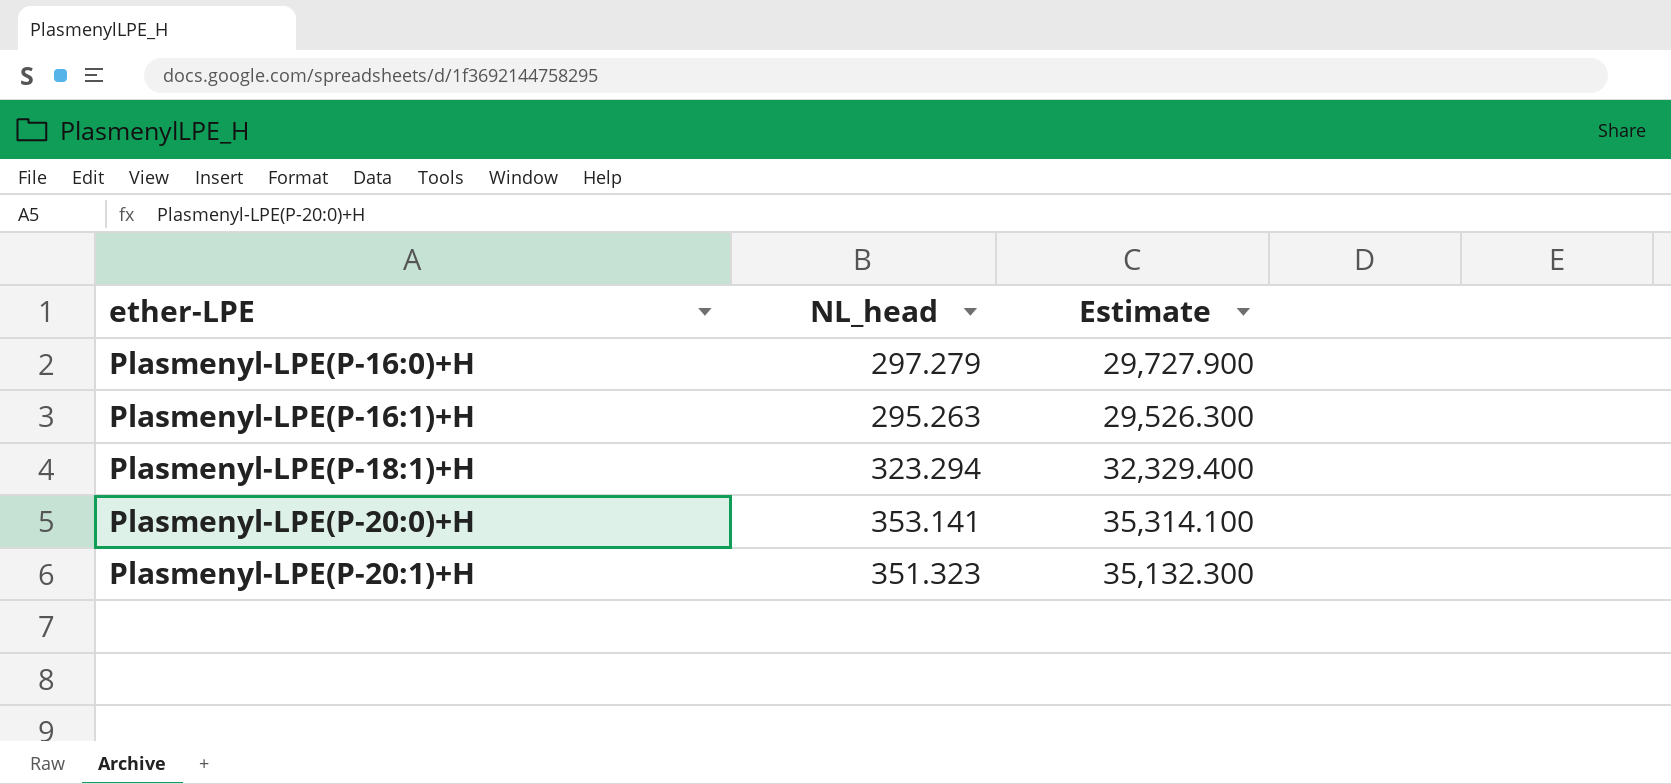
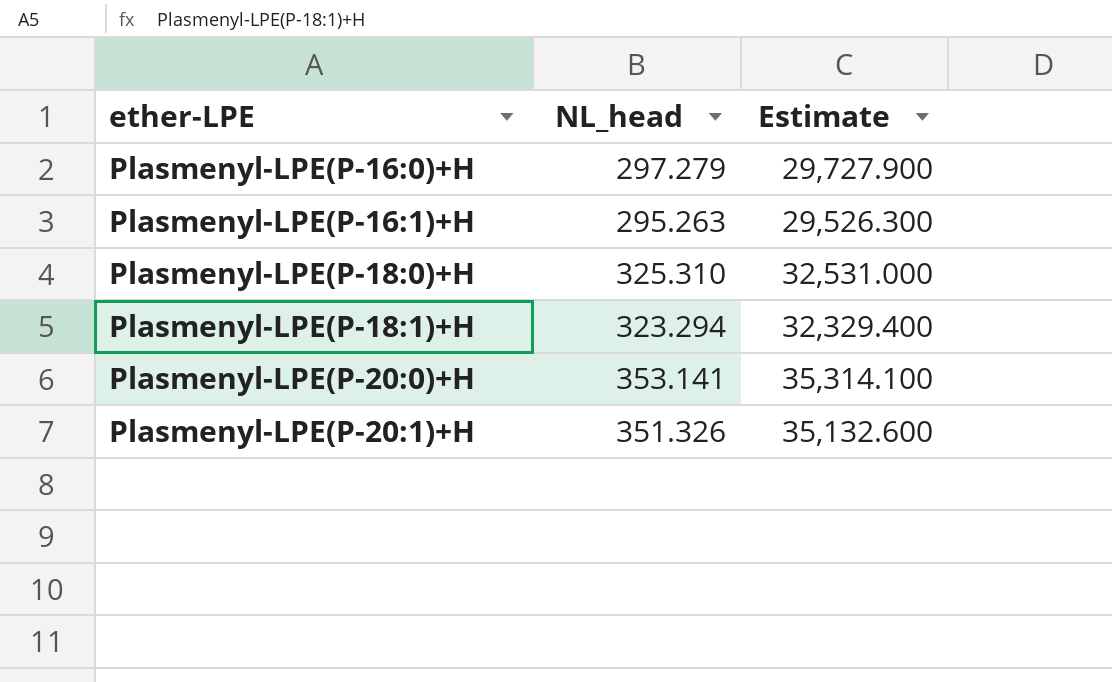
row Plasmenyl-LPE(P-18:0)+H: none -> 325.310 | 32,531.000
Plasmenyl-LPE(P-20:1)+H | NL_head: 351.323 -> 351.326
Plasmenyl-LPE(P-20:1)+H | Estimate: 35,132.300 -> 35,132.600

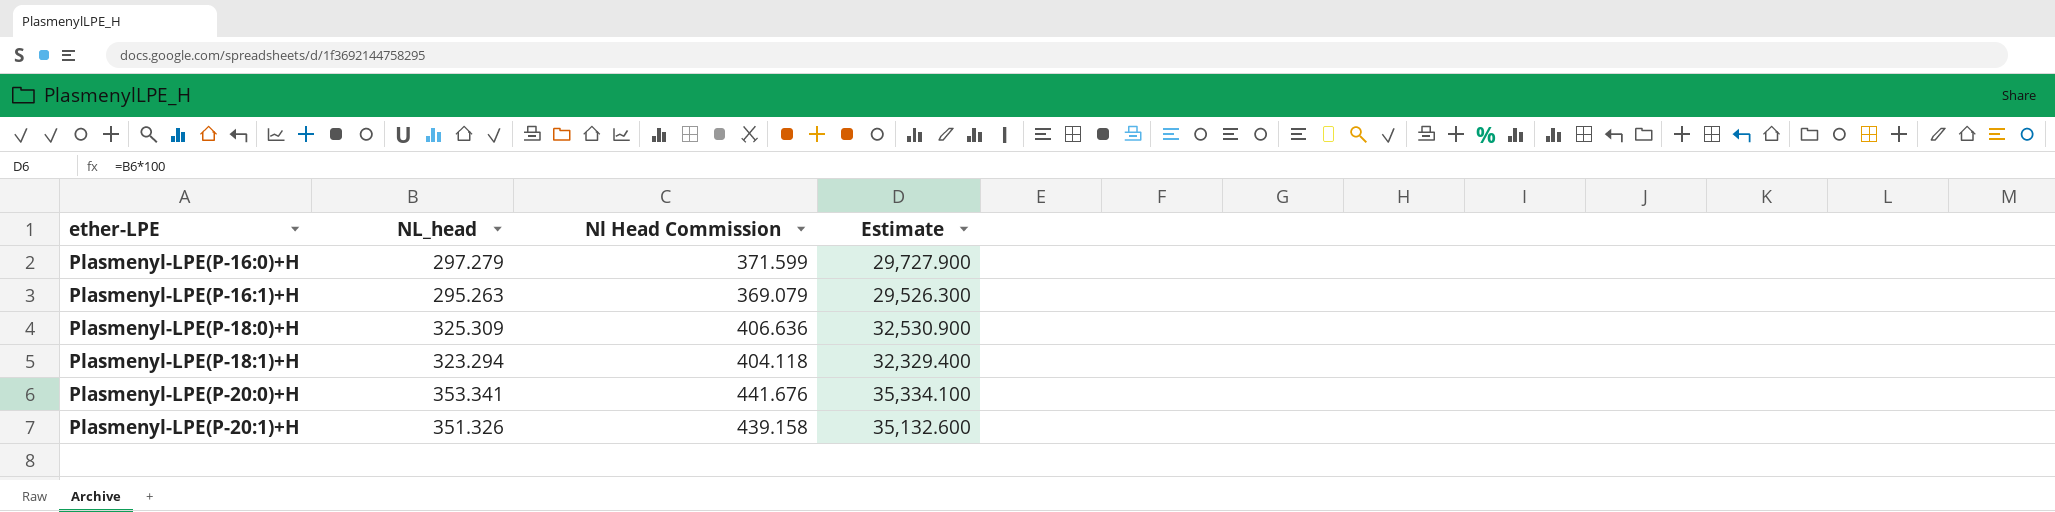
column Nl Head Commission | formula: none -> [NL_head] * 1.25
Plasmenyl-LPE(P-18:0)+H | NL_head: 325.310 -> 325.309
Plasmenyl-LPE(P-18:0)+H | Estimate: 32,531.000 -> 32,530.900
Plasmenyl-LPE(P-20:0)+H | NL_head: 353.141 -> 353.341
Plasmenyl-LPE(P-20:0)+H | Estimate: 35,314.100 -> 35,334.100

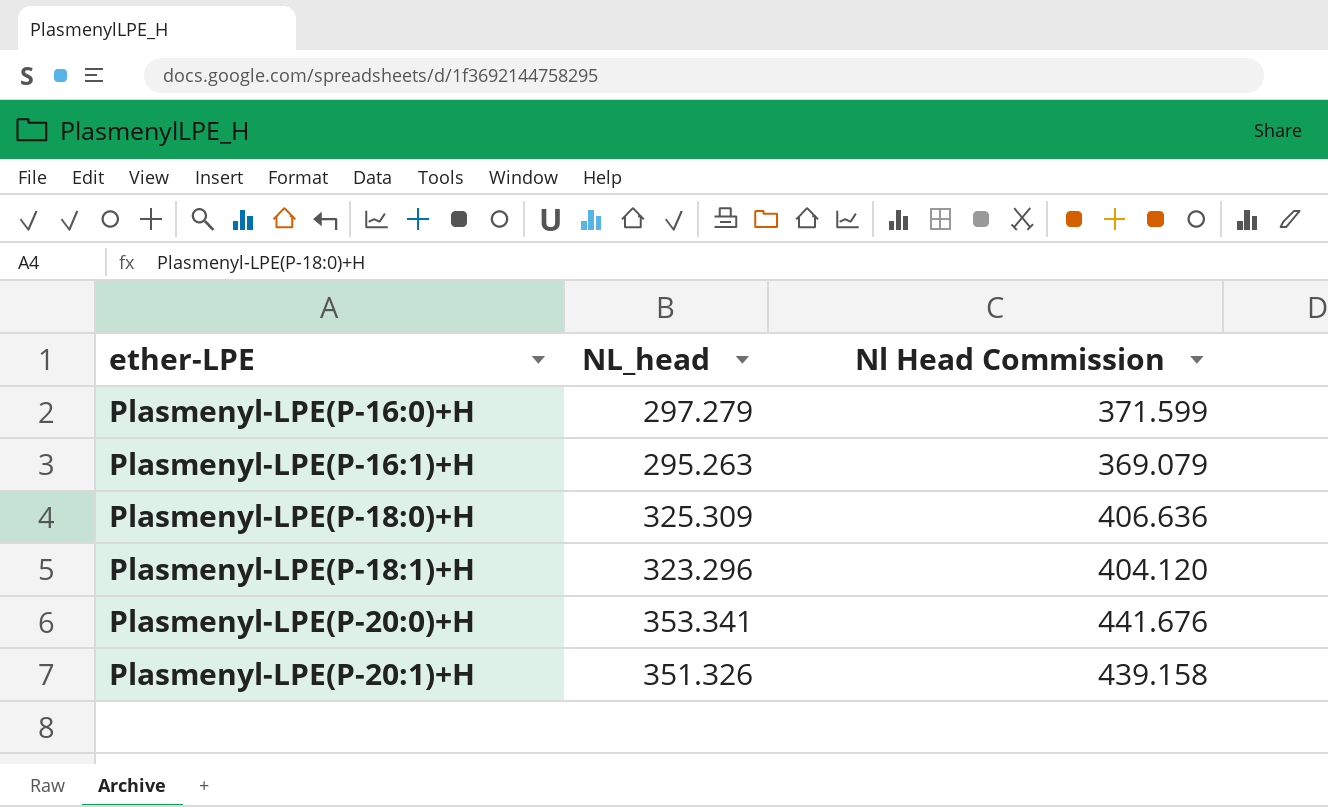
column Estimate | formula: [NL_head] * 100 -> none
Plasmenyl-LPE(P-18:1)+H | NL_head: 323.294 -> 323.296
Plasmenyl-LPE(P-18:1)+H | Nl Head Commission: 404.118 -> 404.120

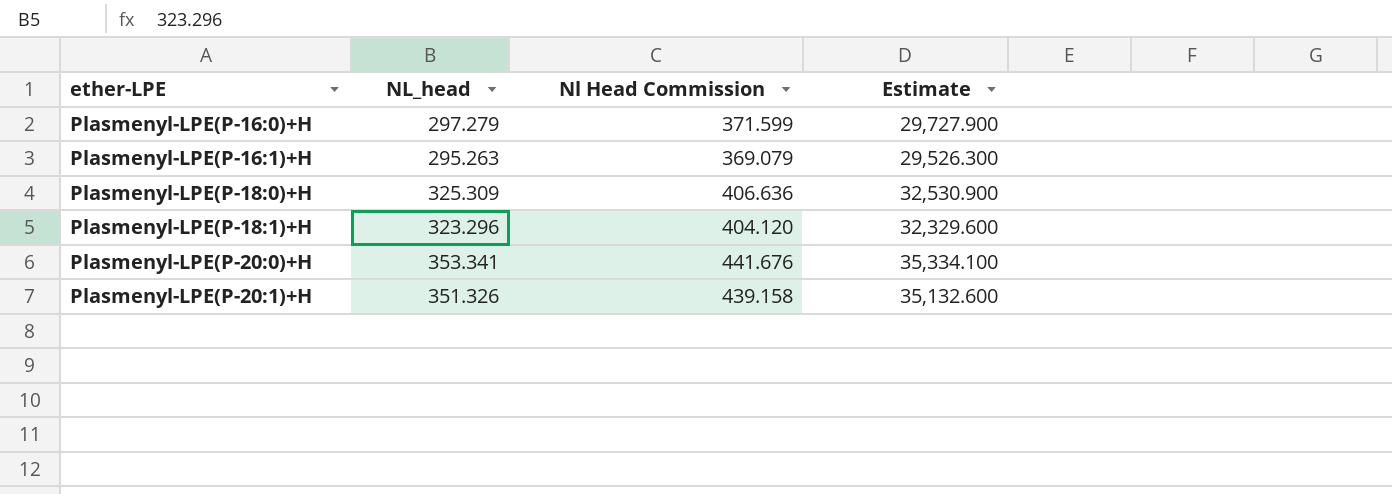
column Estimate | formula: none -> [NL_head] * 100

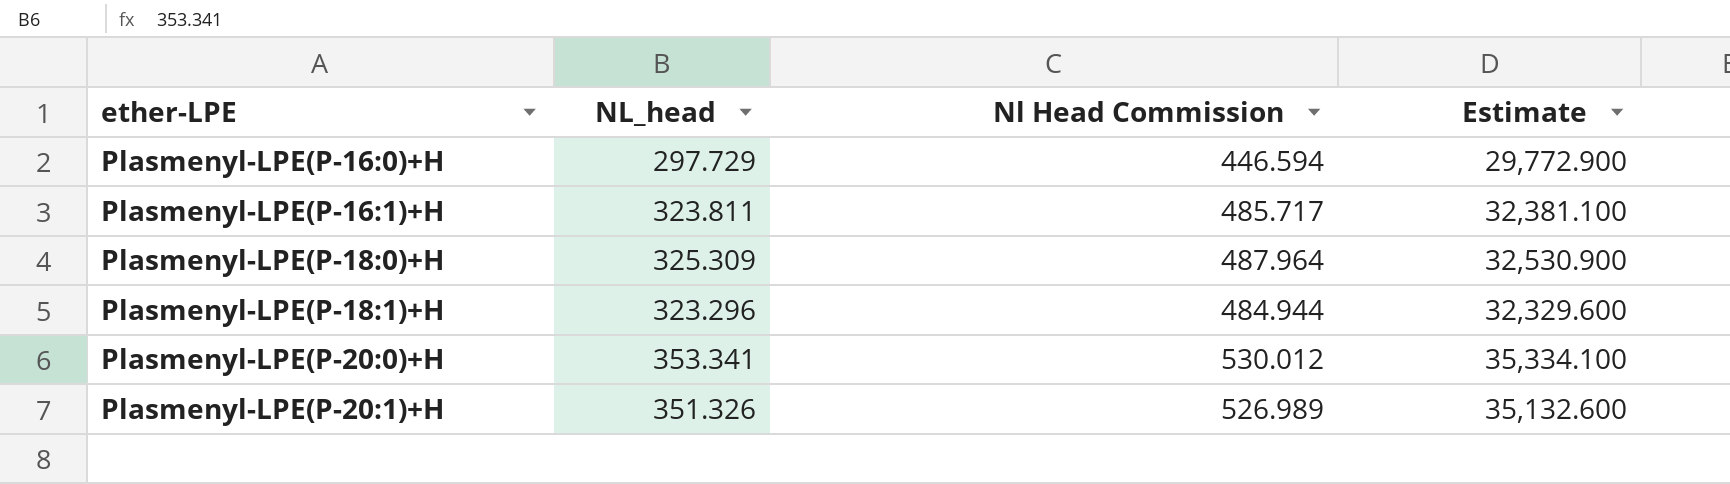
column Nl Head Commission | formula: [NL_head] * 1.25 -> [NL_head] * 1.5
Plasmenyl-LPE(P-16:0)+H | NL_head: 297.279 -> 297.729
Plasmenyl-LPE(P-16:0)+H | Estimate: 29,727.900 -> 29,772.900
Plasmenyl-LPE(P-16:1)+H | NL_head: 295.263 -> 323.811
Plasmenyl-LPE(P-16:1)+H | Estimate: 29,526.300 -> 32,381.100

